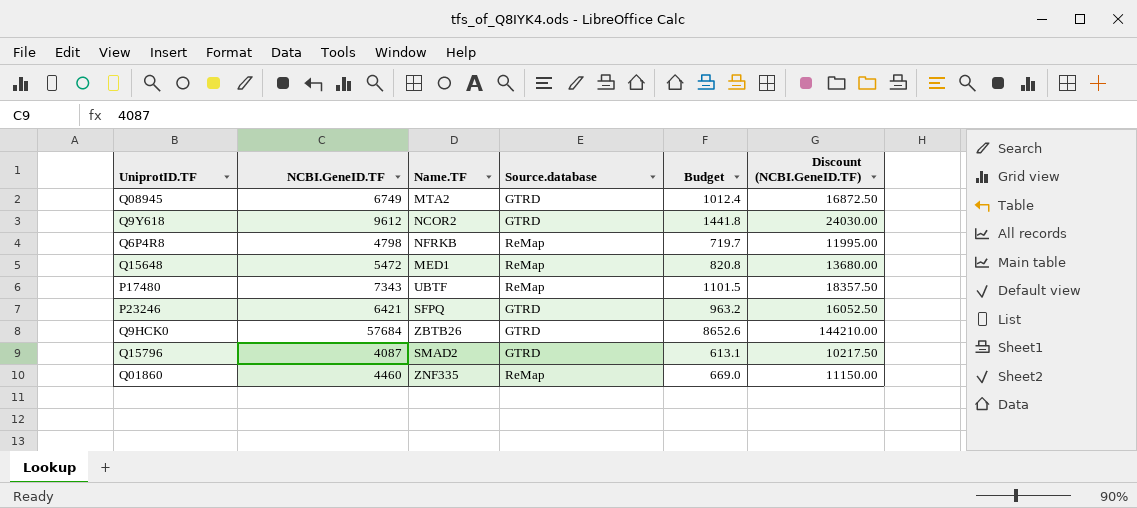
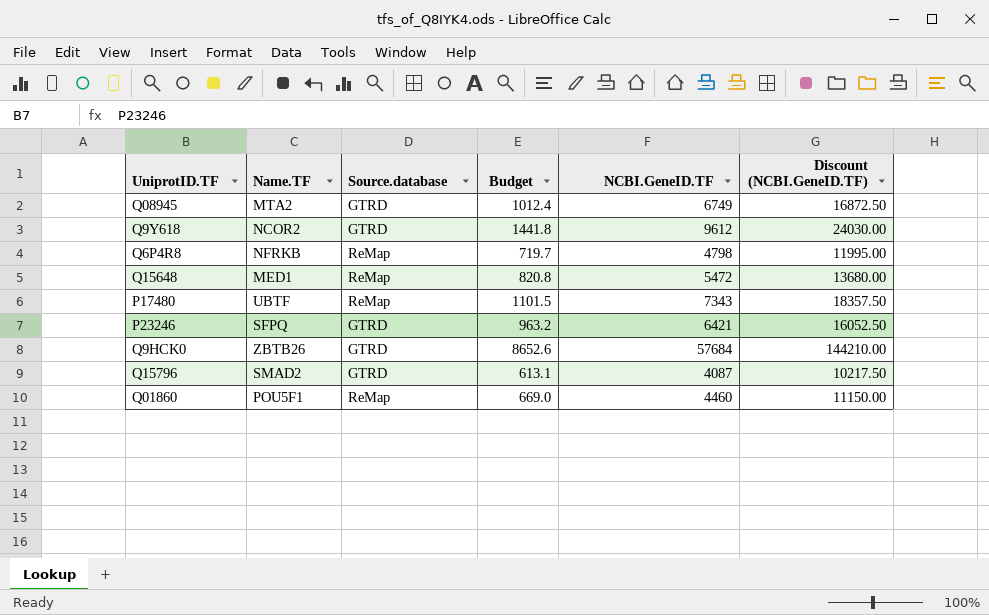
column NCBI.GeneID.TF | position: 2 -> 5
Q01860 | Name.TF: ZNF335 -> POU5F1

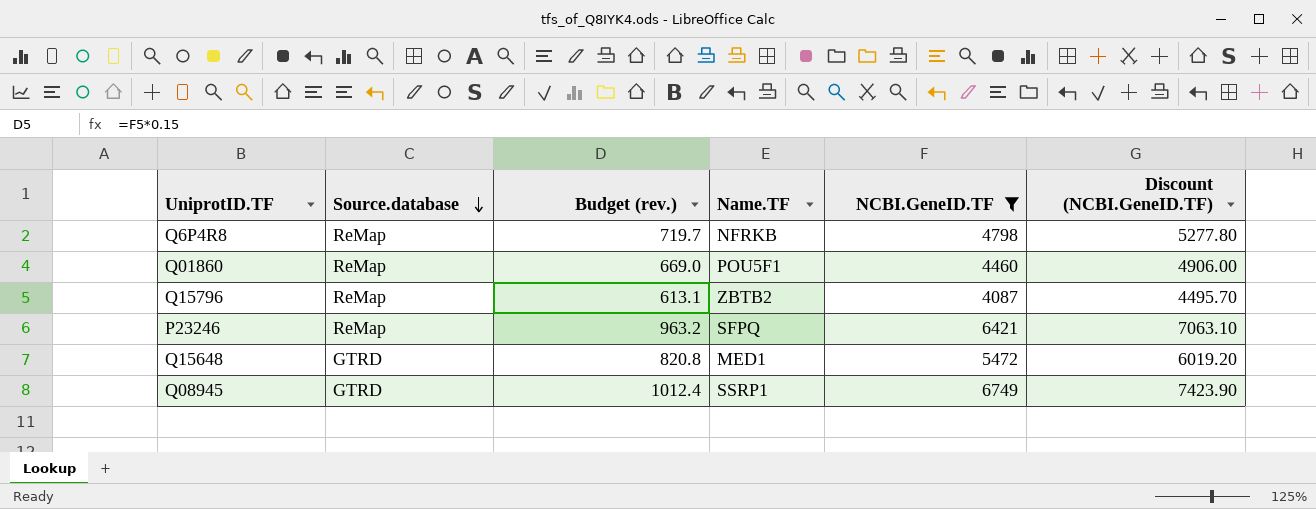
filter: none -> NCBI.GeneID.TF <= 6749
row order: none -> Source.database descending
column name: Budget -> Budget (rev.)
column Name.TF | position: 2 -> 4
column Discount (NCBI.GeneID.TF) | formula: [NCBI.GeneID.TF] * 2.5 -> [NCBI.GeneID.TF] * 1.1
Q15796 | Source.database: GTRD -> ReMap
Q15796 | Name.TF: SMAD2 -> ZBTB2
P23246 | Source.database: GTRD -> ReMap
Q15648 | Source.database: ReMap -> GTRD
Q08945 | Name.TF: MTA2 -> SSRP1

